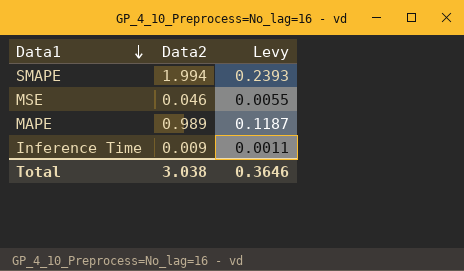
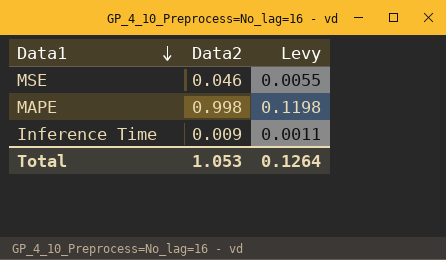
row SMAPE: 1.994 | 0.2393 -> none
MAPE | Data2: 0.989 -> 0.998
MAPE | Levy: 0.1187 -> 0.1198
Total | Data2: 3.038 -> 1.053
Total | Levy: 0.3646 -> 0.1264

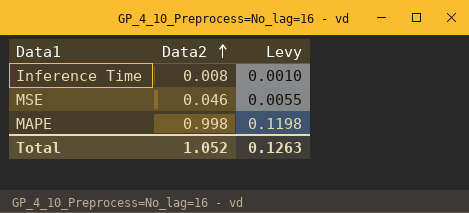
row order: Data1 descending -> Data2 ascending
Inference Time | Data2: 0.009 -> 0.008
Inference Time | Levy: 0.0011 -> 0.0010
Total | Data2: 1.053 -> 1.052
Total | Levy: 0.1264 -> 0.1263

